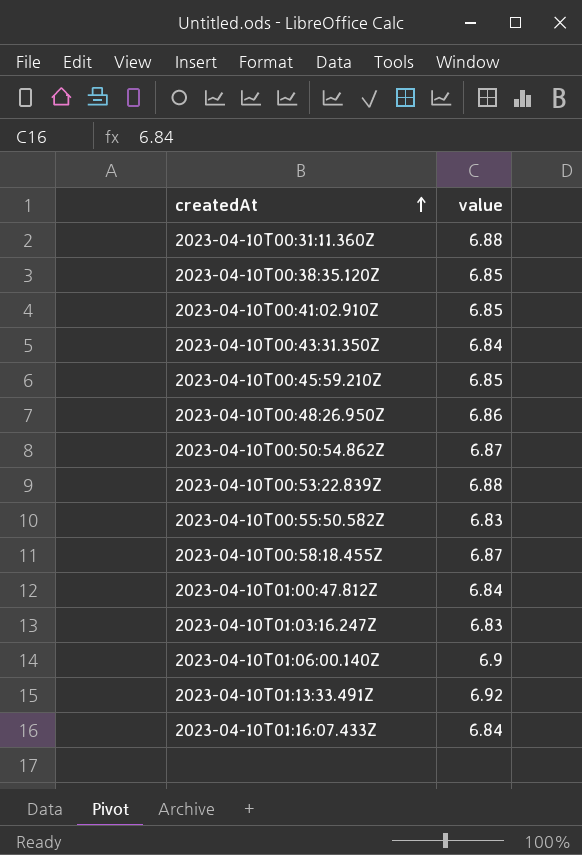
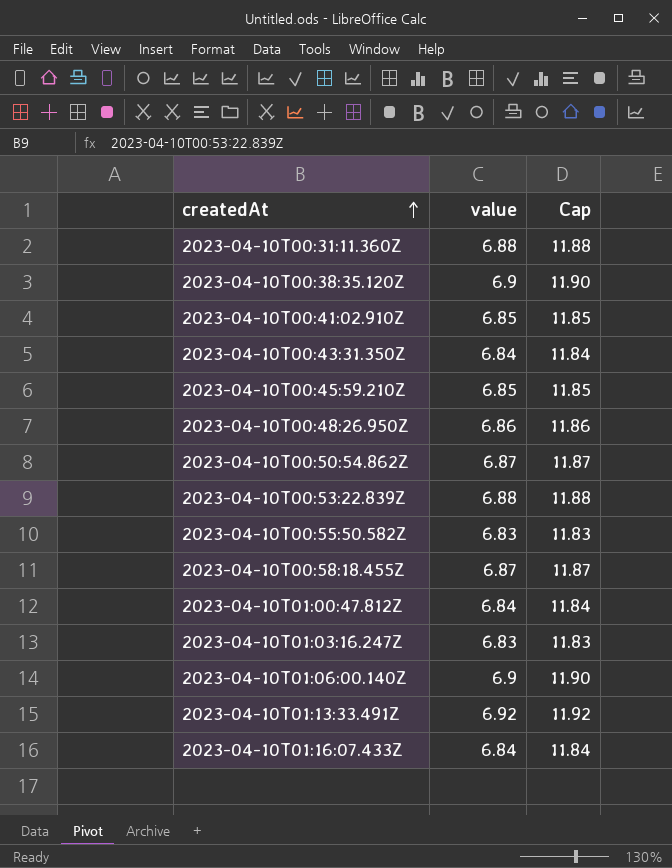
column Cap | formula: none -> [value] + 5
2023-04-10T00:38:35.120Z | value: 6.85 -> 6.9

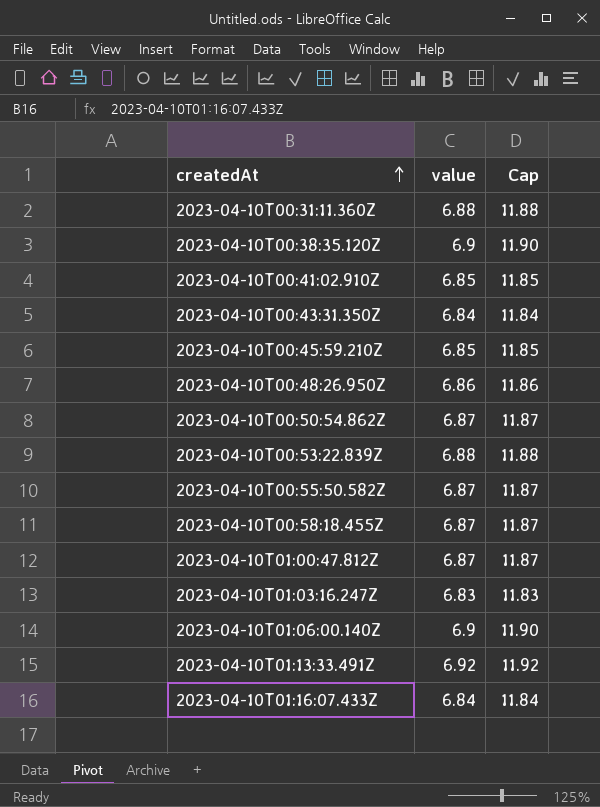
2023-04-10T00:55:50.582Z | value: 6.83 -> 6.87
2023-04-10T00:55:50.582Z | Cap: 11.83 -> 11.87
2023-04-10T01:00:47.812Z | value: 6.84 -> 6.87
2023-04-10T01:00:47.812Z | Cap: 11.84 -> 11.87

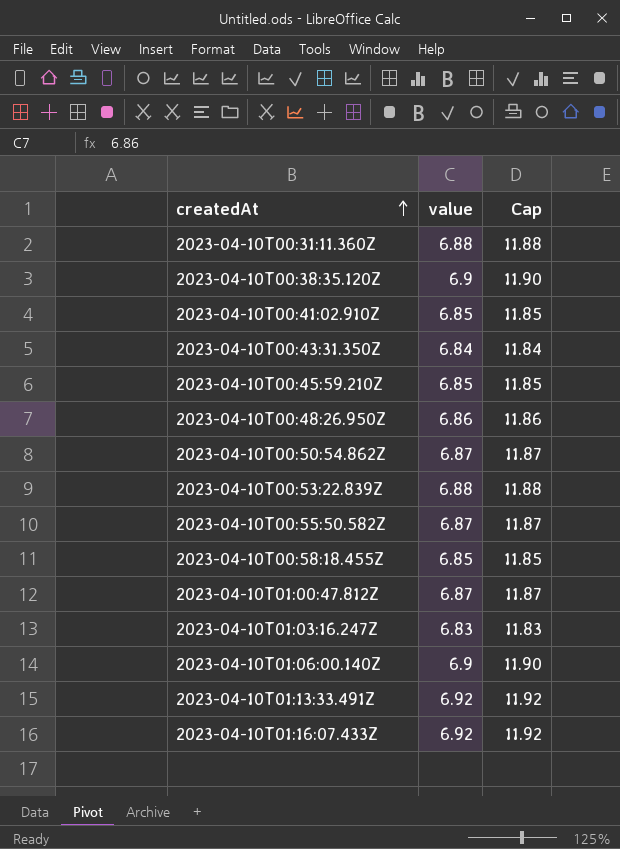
2023-04-10T00:58:18.455Z | value: 6.87 -> 6.85
2023-04-10T00:58:18.455Z | Cap: 11.87 -> 11.85
2023-04-10T01:16:07.433Z | value: 6.84 -> 6.92
2023-04-10T01:16:07.433Z | Cap: 11.84 -> 11.92

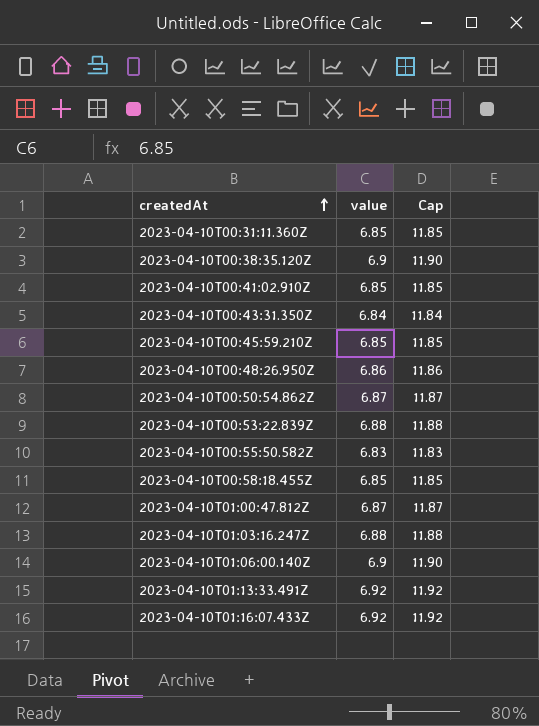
2023-04-10T00:31:11.360Z | value: 6.88 -> 6.85
2023-04-10T00:31:11.360Z | Cap: 11.88 -> 11.85
2023-04-10T00:55:50.582Z | value: 6.87 -> 6.83
2023-04-10T00:55:50.582Z | Cap: 11.87 -> 11.83
2023-04-10T01:03:16.247Z | value: 6.83 -> 6.88
2023-04-10T01:03:16.247Z | Cap: 11.83 -> 11.88

